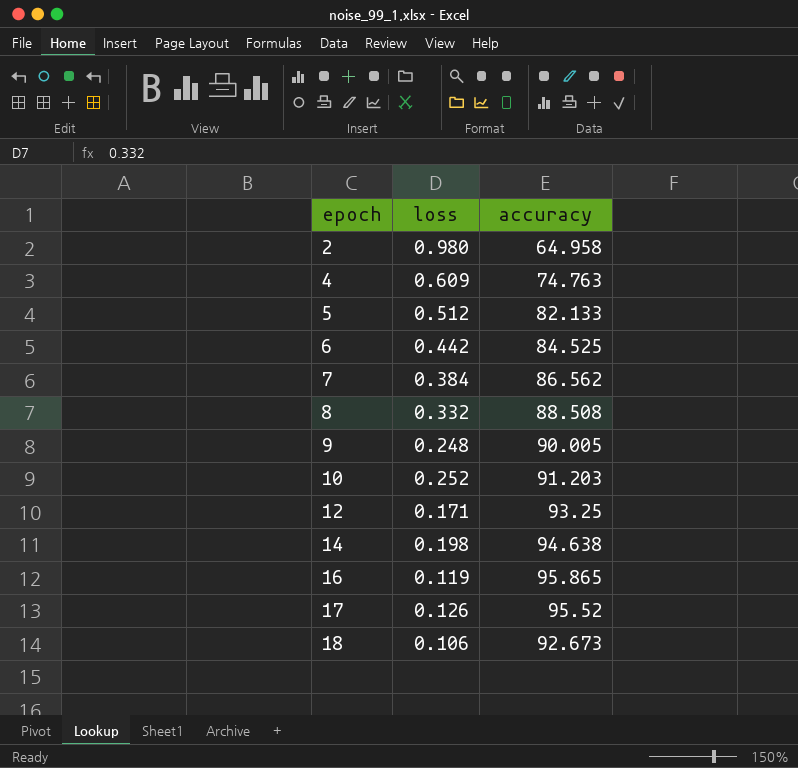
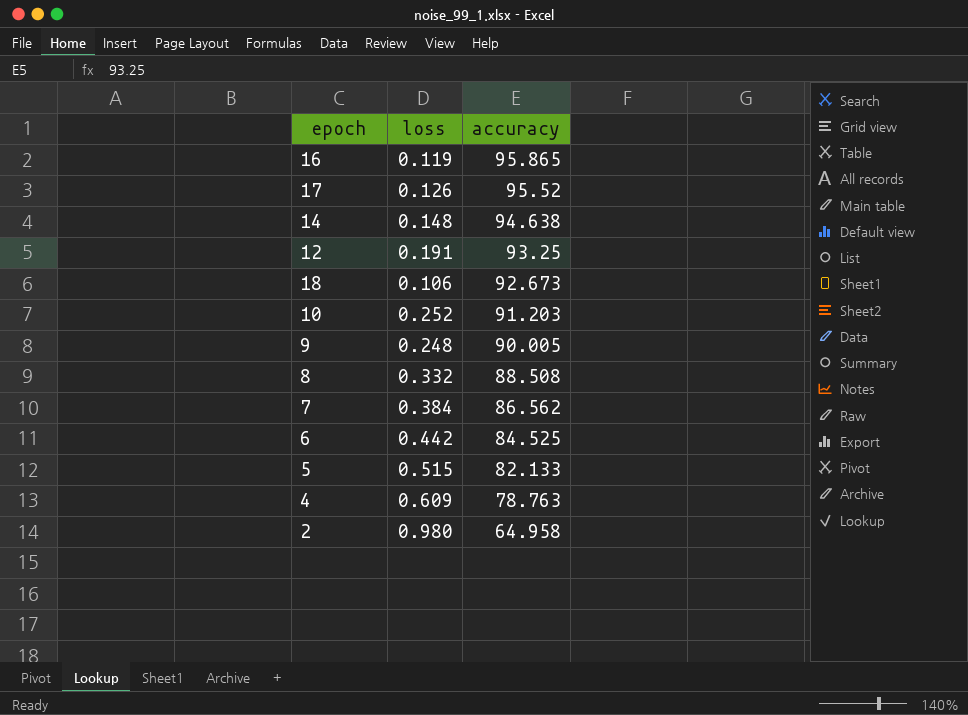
row order: epoch ascending -> accuracy descending
14 | loss: 0.198 -> 0.148
12 | loss: 0.171 -> 0.191
5 | loss: 0.512 -> 0.515
4 | accuracy: 74.763 -> 78.763

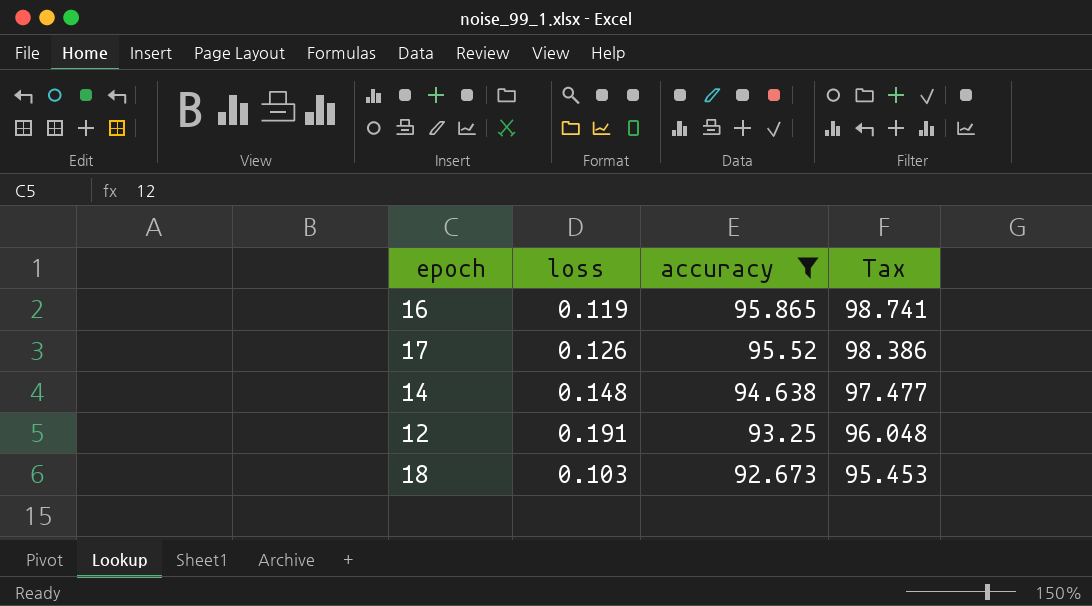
filter: none -> accuracy >= 92.673
column Tax | formula: none -> [accuracy] * 1.03
18 | loss: 0.106 -> 0.103

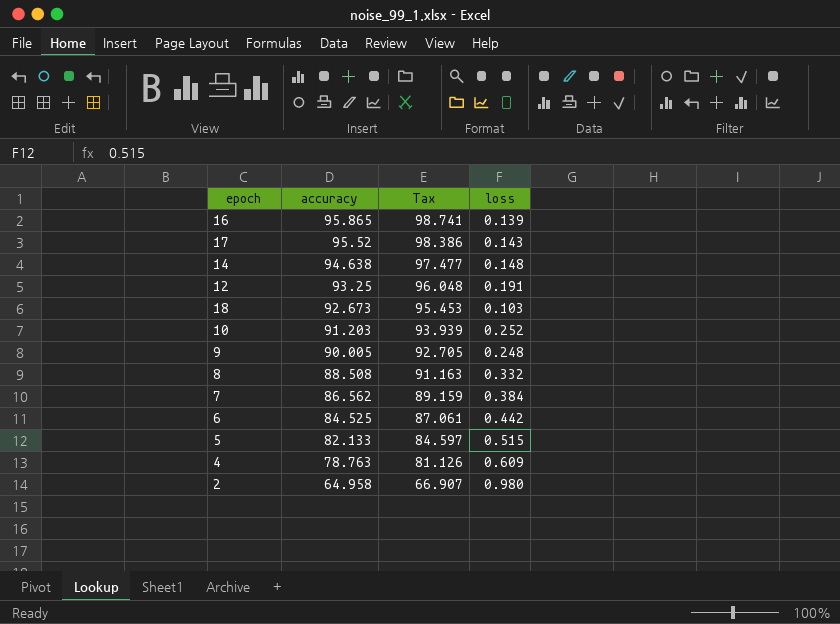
filter: accuracy >= 92.673 -> none
column loss | position: 2 -> 4
16 | loss: 0.119 -> 0.139
17 | loss: 0.126 -> 0.143

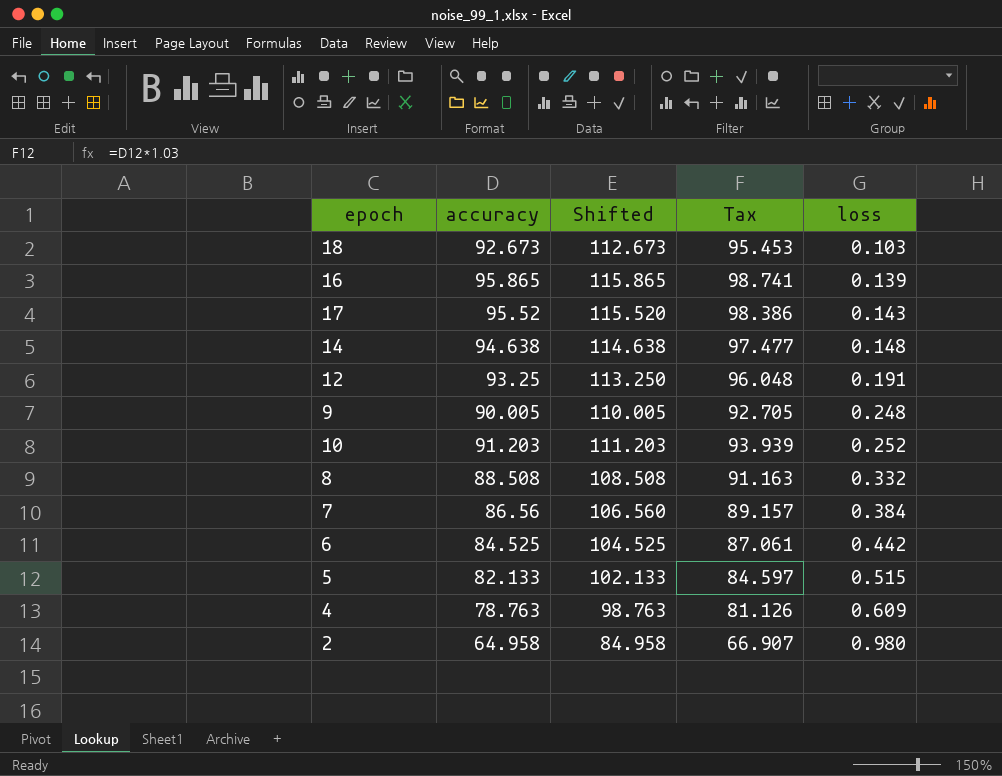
row order: accuracy descending -> loss ascending
column Shifted | formula: none -> [accuracy] + 20
7 | accuracy: 86.562 -> 86.56
7 | Tax: 89.159 -> 89.157

